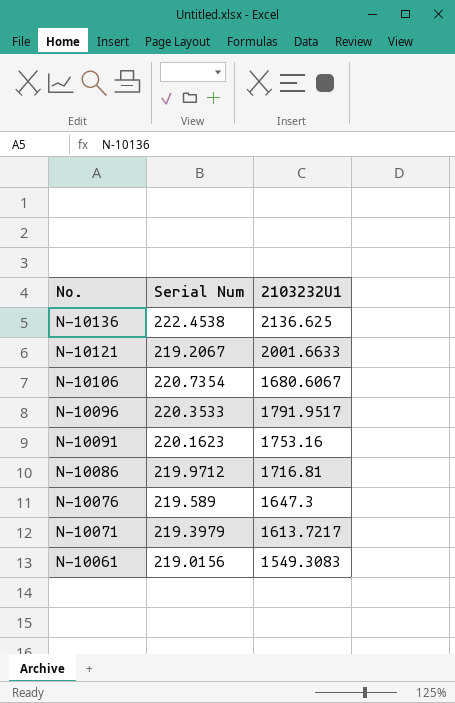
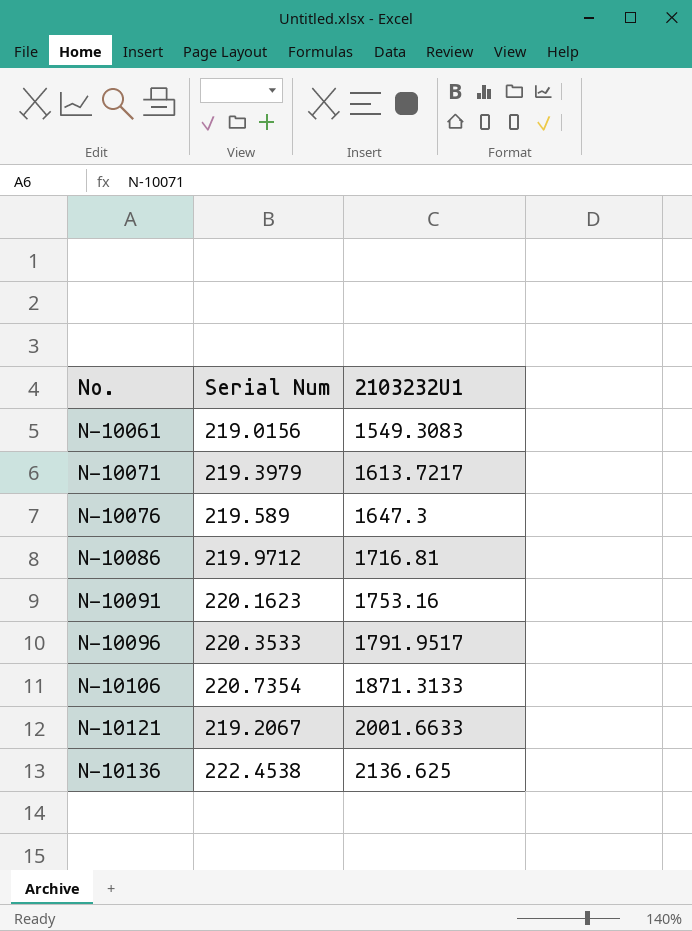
row order: No. descending -> No. ascending
N-10106 | 2103232U1: 1680.6067 -> 1871.3133

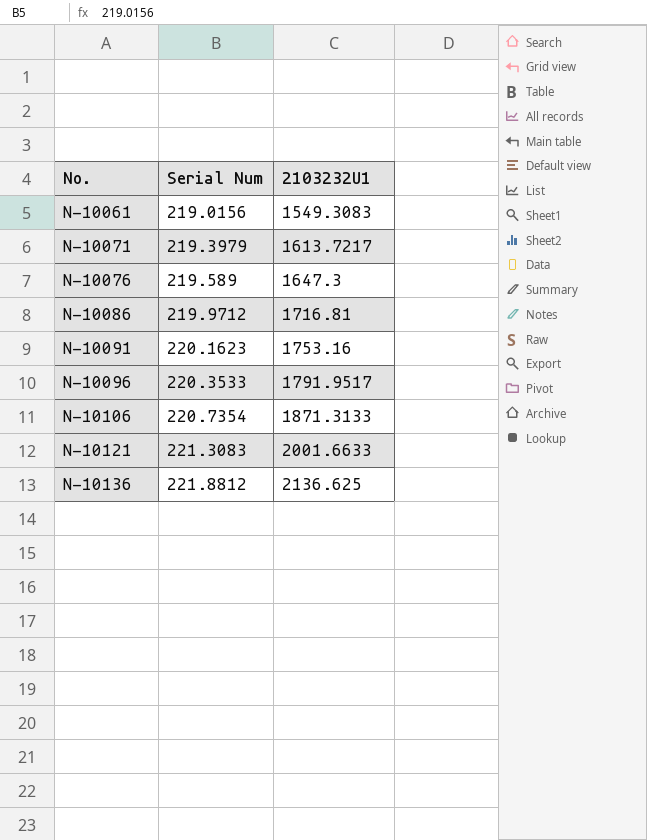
N-10121 | Serial Num: 219.2067 -> 221.3083
N-10136 | Serial Num: 222.4538 -> 221.8812

